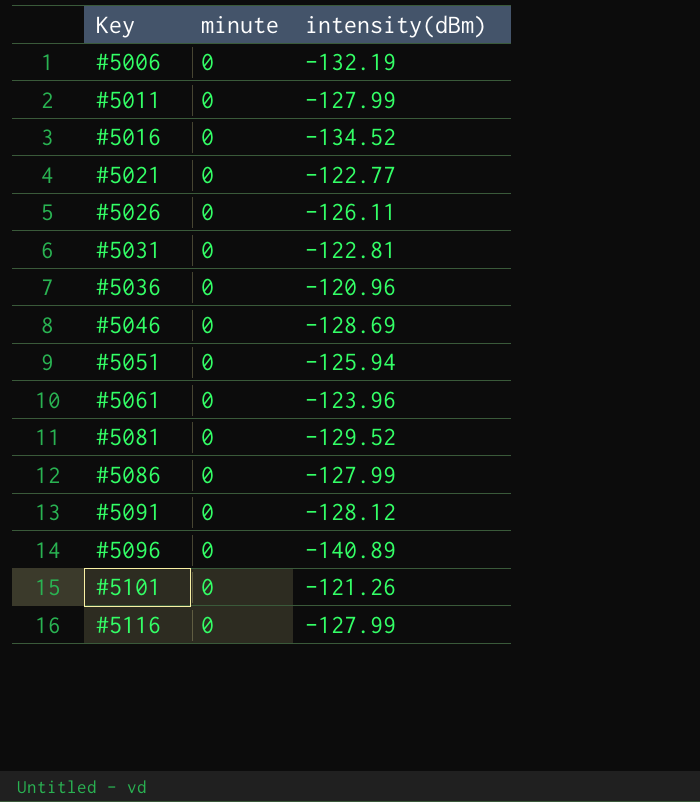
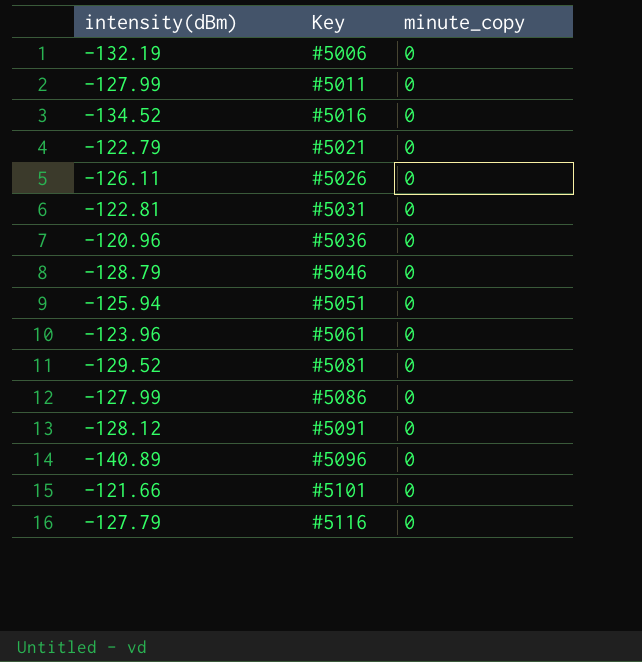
column intensity(dBm) | position: 3 -> 1
column name: minute -> minute_copy
#5021 | intensity(dBm): -122.77 -> -122.79
#5046 | intensity(dBm): -128.69 -> -128.79
#5101 | intensity(dBm): -121.26 -> -121.66
#5116 | intensity(dBm): -127.99 -> -127.79

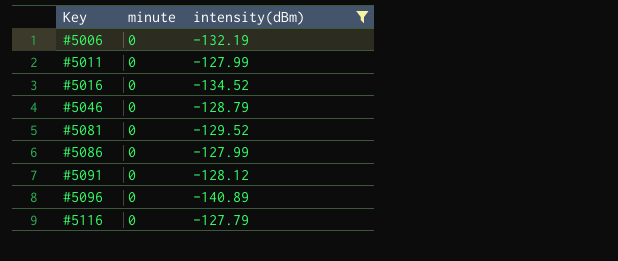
filter: none -> intensity(dBm) <= -127.79
column name: minute_copy -> minute
column intensity(dBm) | position: 1 -> 3

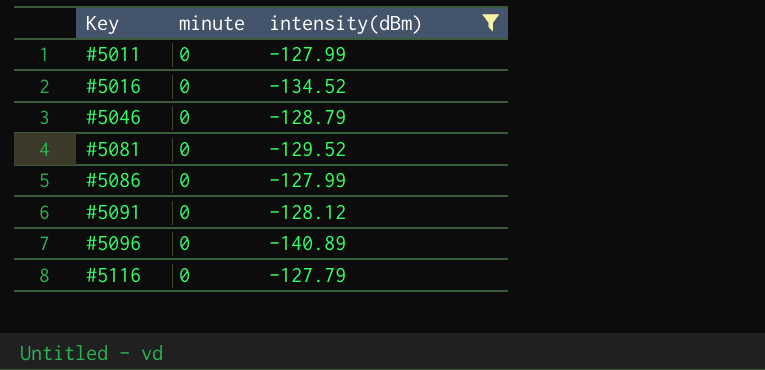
row #5006: 0 | -132.19 -> none

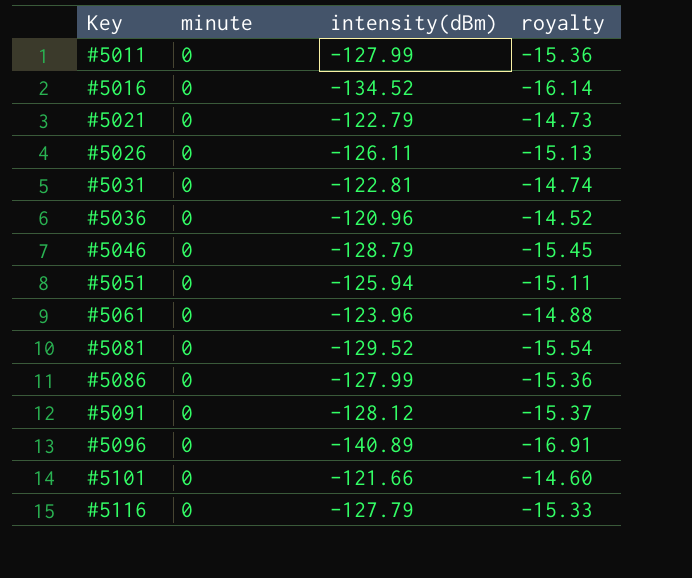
filter: intensity(dBm) <= -127.79 -> none
column royalty | formula: none -> [intensity(dBm)] * 0.12

